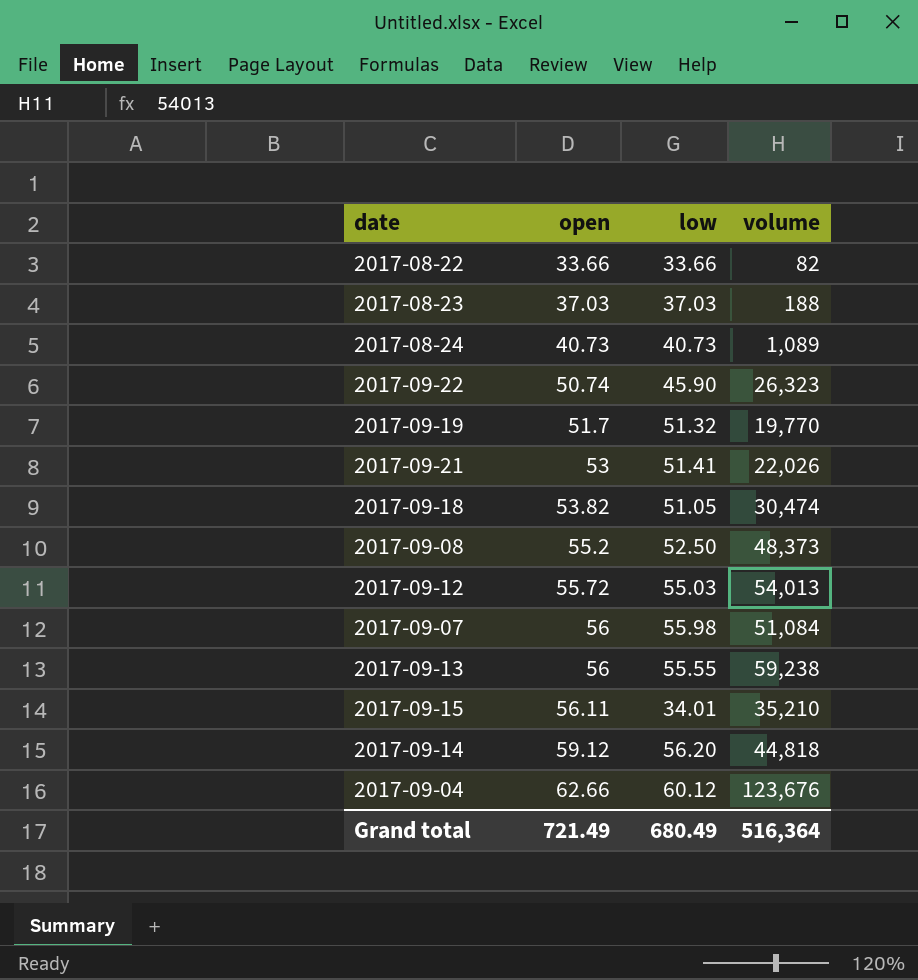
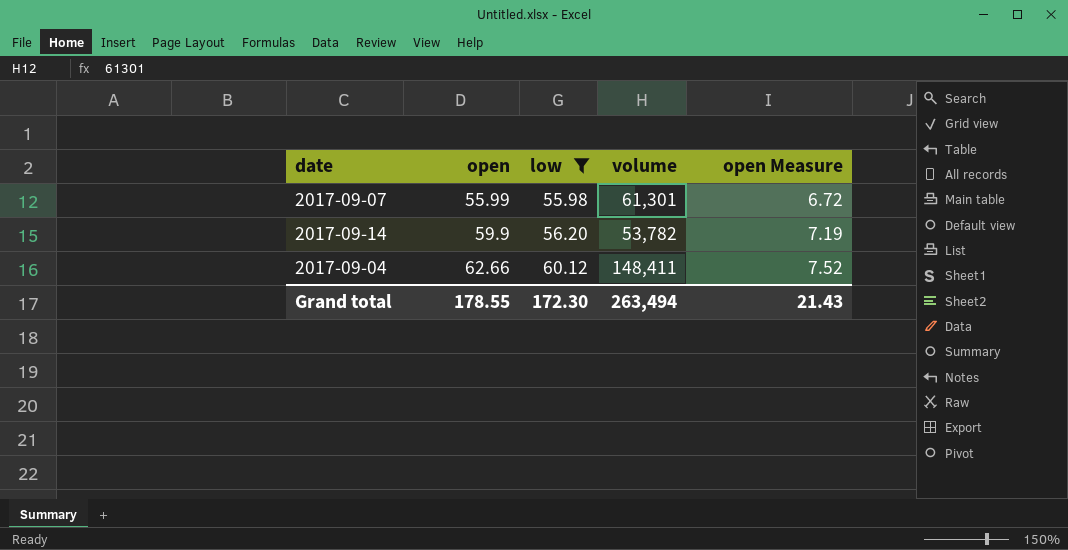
filter: none -> low >= 55.98
column open Measure | formula: none -> [open] * 0.12
2017-09-07 | open: 56 -> 55.99
2017-09-07 | volume: 51,084 -> 61,301
2017-09-14 | open: 59.12 -> 59.9
2017-09-14 | volume: 44,818 -> 53,782
2017-09-04 | volume: 123,676 -> 148,411
Grand total | open: 721.49 -> 178.55
Grand total | low: 680.49 -> 172.30
Grand total | volume: 516,364 -> 263,494

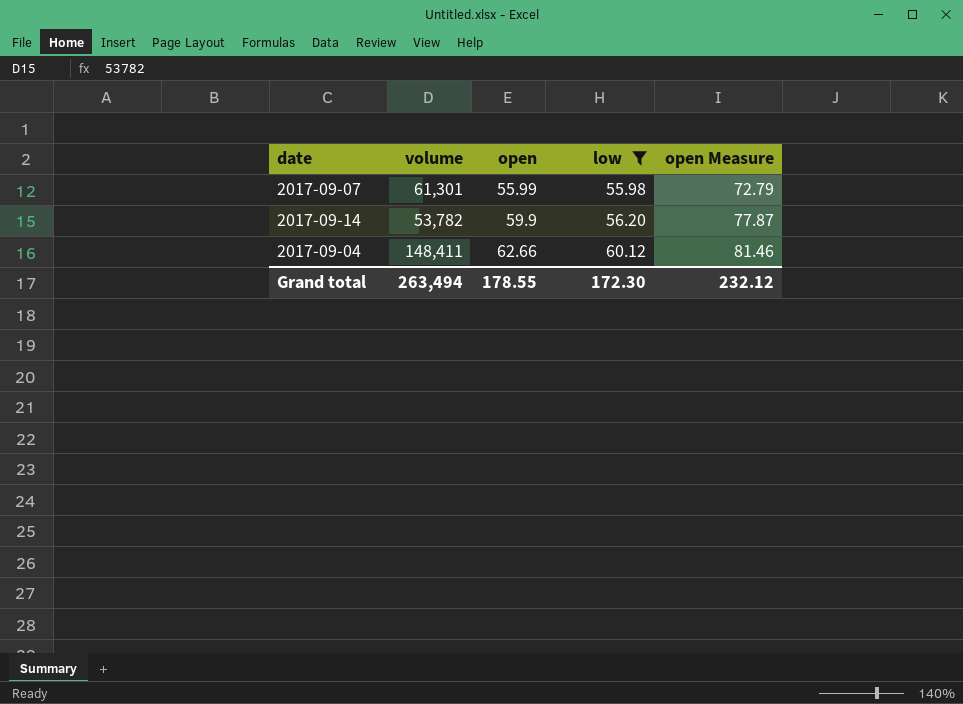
column volume | position: 4 -> 2
column open Measure | formula: [open] * 0.12 -> [open] * 1.3
Grand total | open Measure: 21.43 -> 232.12

